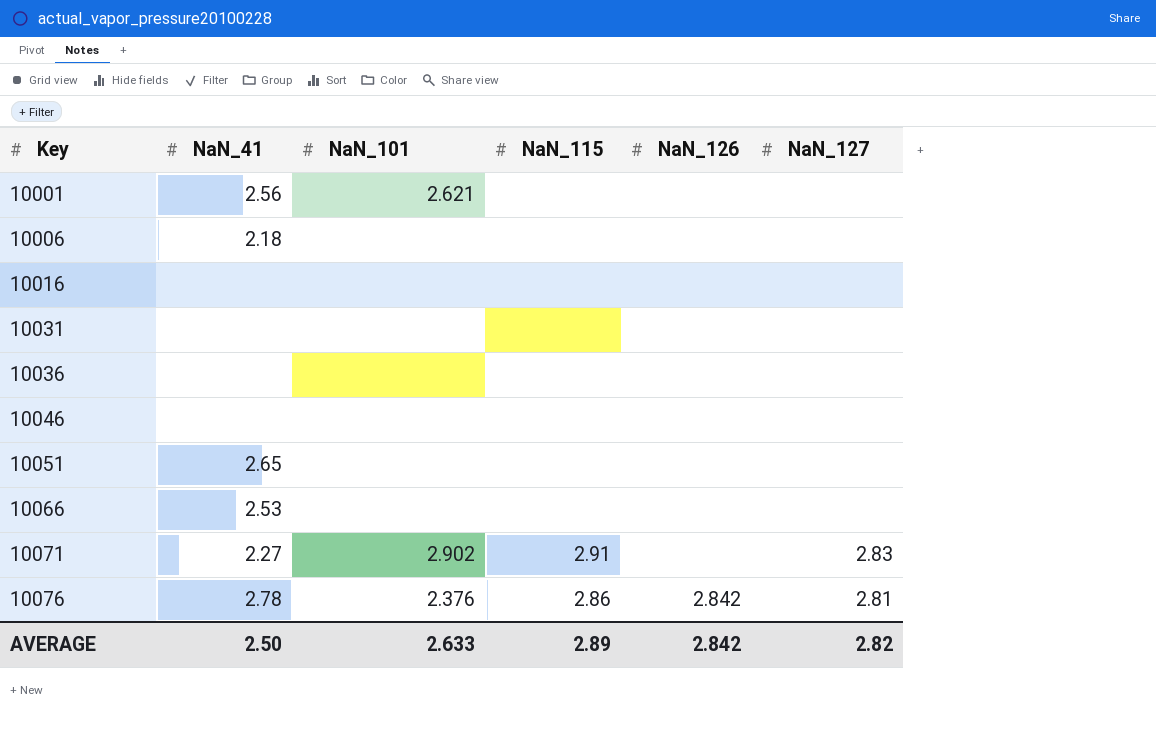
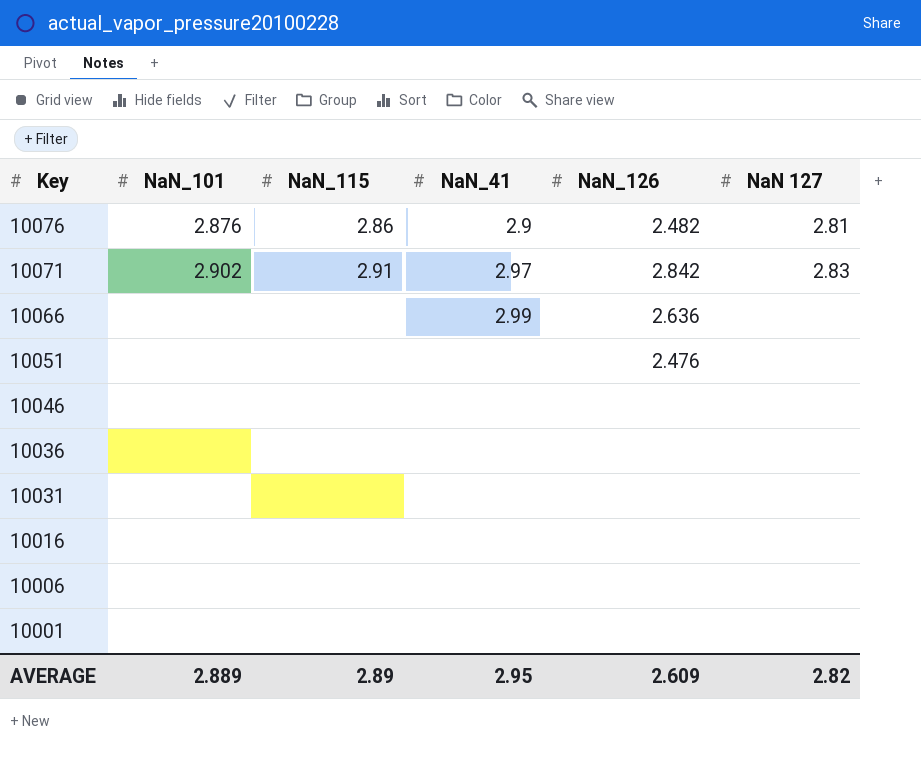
row order: Key ascending -> Key descending
column NaN_41 | position: 2 -> 4
column name: NaN_127 -> NaN 127
10076 | NaN_101: 2.376 -> 2.876
10076 | NaN_41: 2.78 -> 2.9
10076 | NaN_126: 2.842 -> 2.482
10071 | NaN_41: 2.27 -> 2.97
10071 | NaN_126: none -> 2.842
10066 | NaN_41: 2.53 -> 2.99
10066 | NaN_126: none -> 2.636
10051 | NaN_41: 2.65 -> none
10051 | NaN_126: none -> 2.476
10006 | NaN_41: 2.18 -> none
10001 | NaN_101: 2.621 -> none
10001 | NaN_41: 2.56 -> none
AVERAGE | NaN_101: 2.633 -> 2.889
AVERAGE | NaN_41: 2.50 -> 2.95
AVERAGE | NaN_126: 2.842 -> 2.609

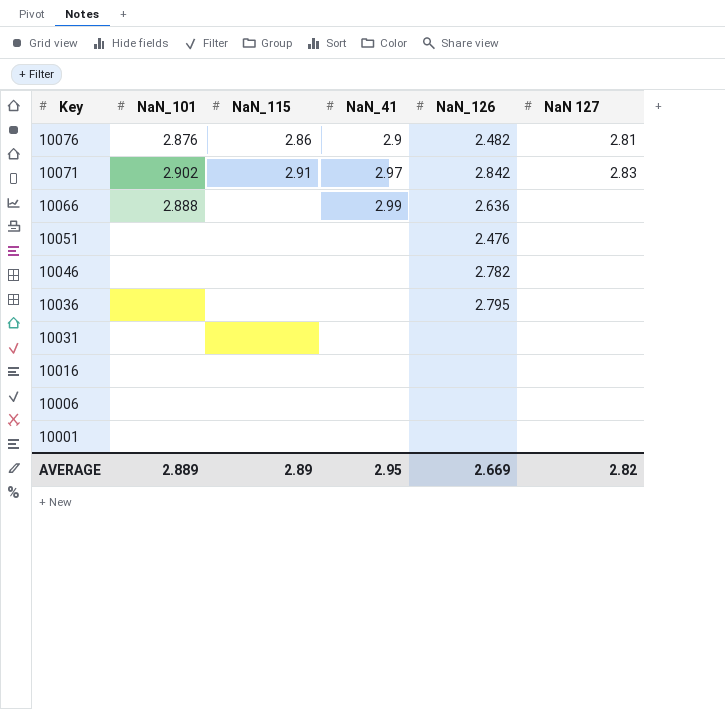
10066 | NaN_101: none -> 2.888
10046 | NaN_126: none -> 2.782
10036 | NaN_126: none -> 2.795
AVERAGE | NaN_126: 2.609 -> 2.669

